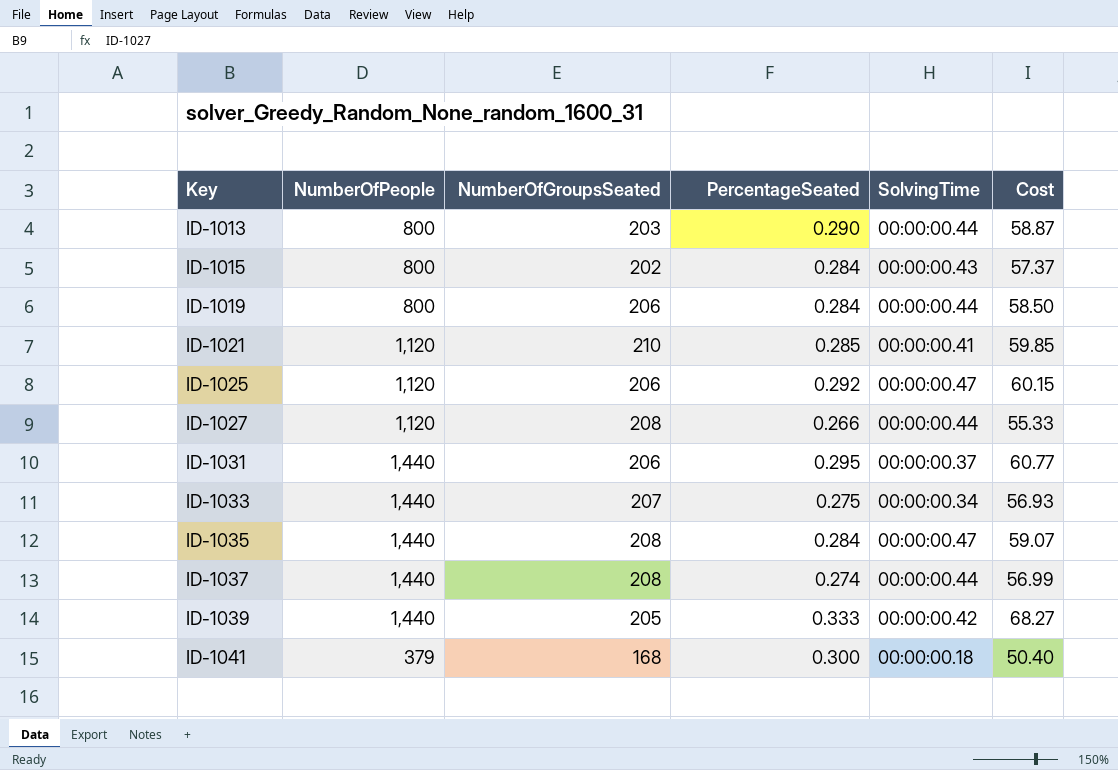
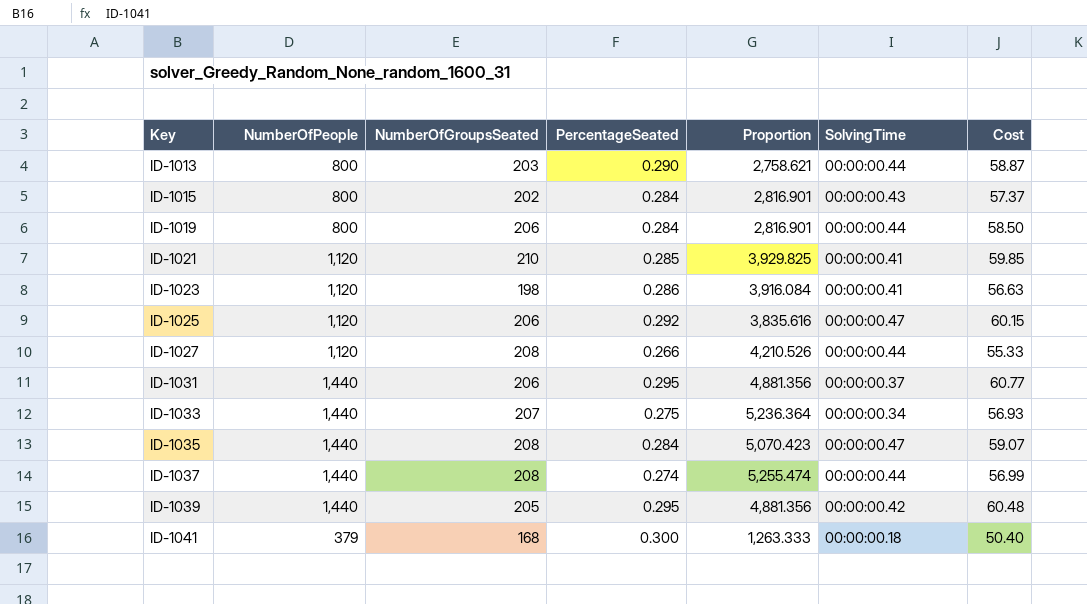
column Proportion | formula: none -> [NumberOfPeople] / [PercentageSeated]
row ID-1023: none -> 1,120 | 198 | 0.286 | 3,916.084 | 00:00:00.41 | 56.63
ID-1039 | PercentageSeated: 0.333 -> 0.295
ID-1039 | Cost: 68.27 -> 60.48

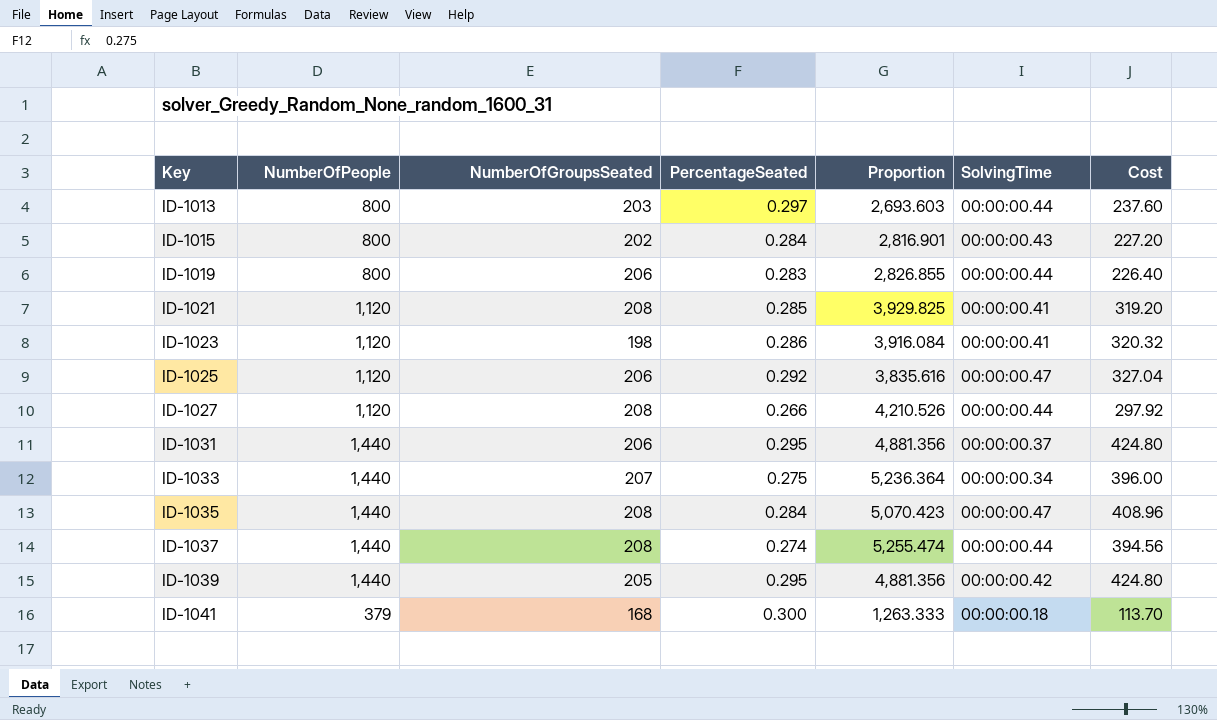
column Cost | formula: [NumberOfGroupsSeated] * [PercentageSeated] -> [NumberOfPeople] * [PercentageSeated]
ID-1013 | PercentageSeated: 0.290 -> 0.297
ID-1013 | Proportion: 2,758.621 -> 2,693.603
ID-1019 | PercentageSeated: 0.284 -> 0.283
ID-1019 | Proportion: 2,816.901 -> 2,826.855
ID-1021 | NumberOfGroupsSeated: 210 -> 208

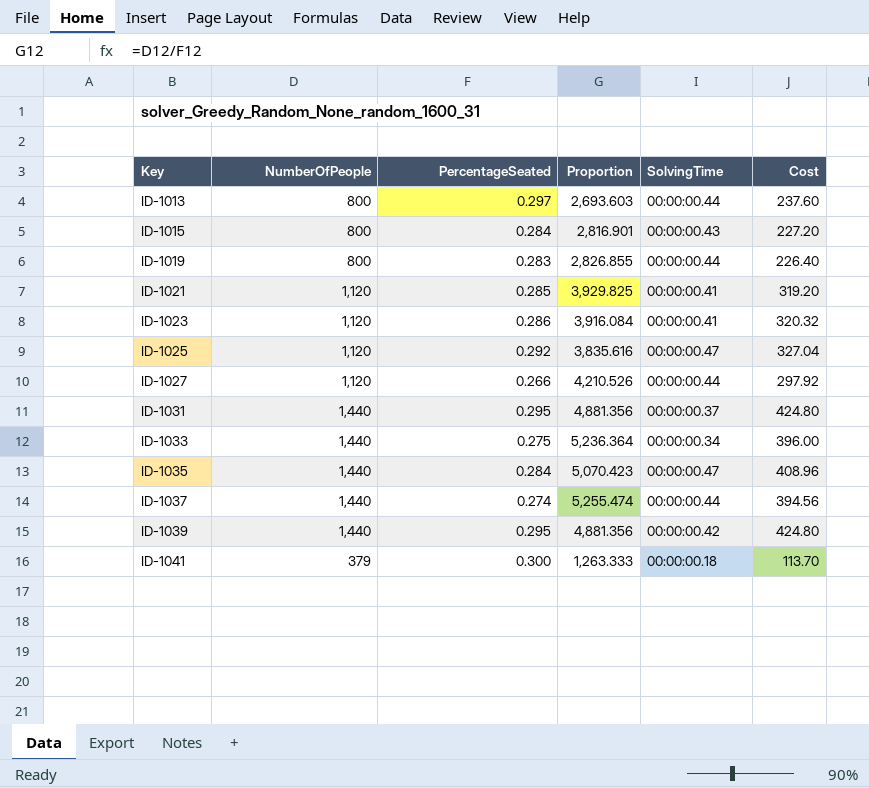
column NumberOfGroupsSeated | position: 3 -> none

